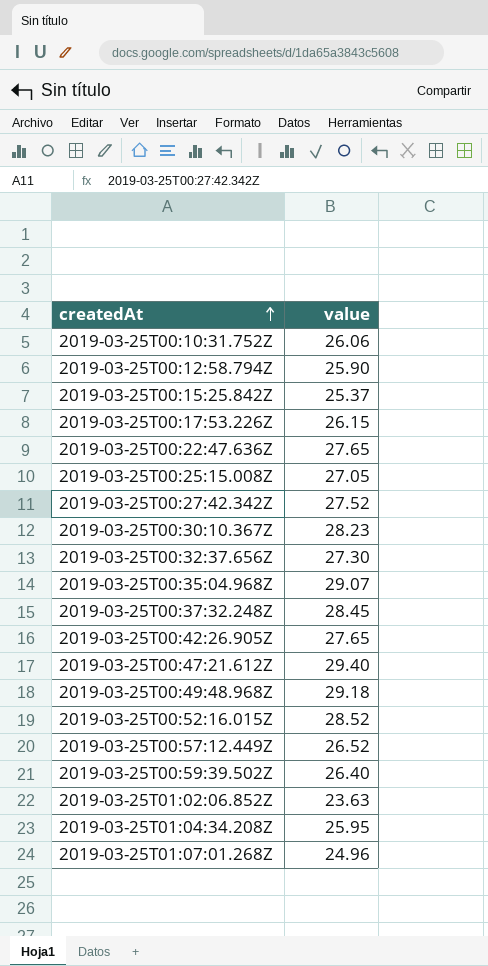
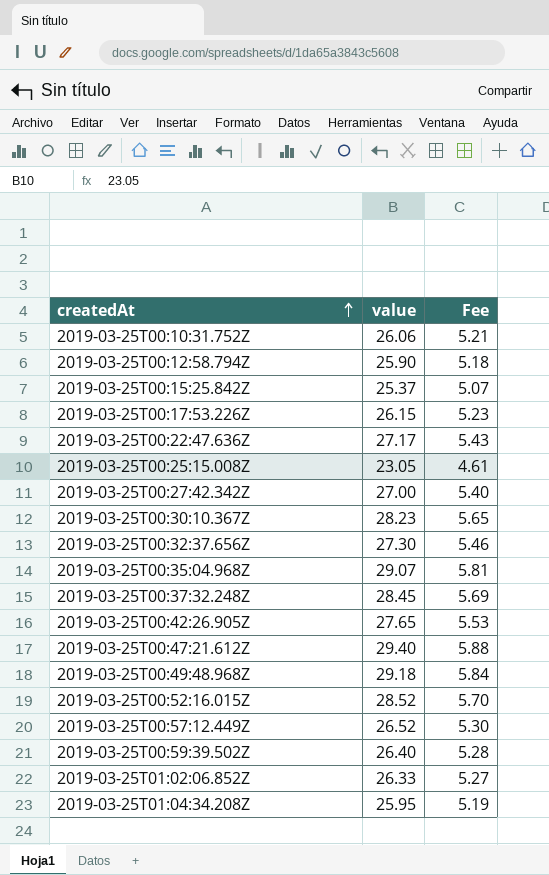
column Fee | formula: none -> [value] * 0.2
row 2019-03-25T01:07:01.268Z: 24.96 -> none
2019-03-25T00:22:47.636Z | value: 27.65 -> 27.17
2019-03-25T00:25:15.008Z | value: 27.05 -> 23.05
2019-03-25T00:27:42.342Z | value: 27.52 -> 27.00
2019-03-25T01:02:06.852Z | value: 23.63 -> 26.33

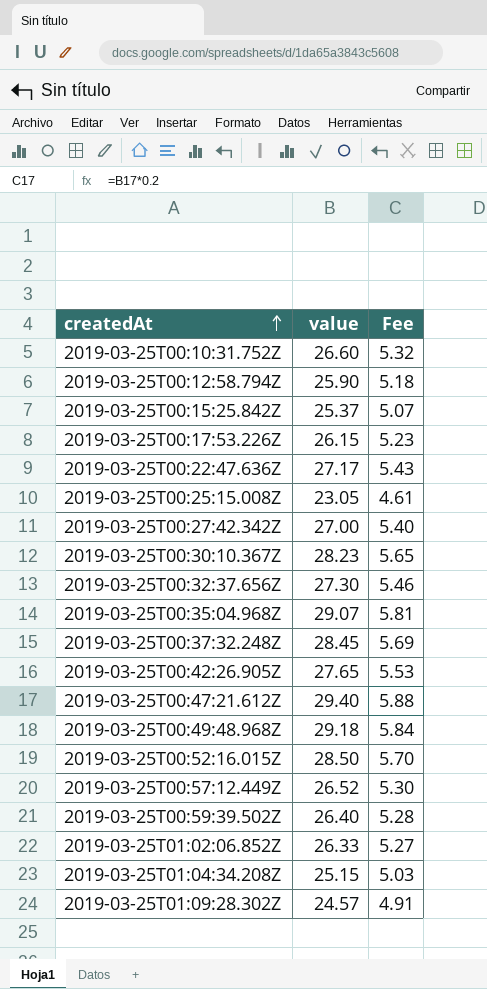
2019-03-25T00:10:31.752Z | value: 26.06 -> 26.60
2019-03-25T00:10:31.752Z | Fee: 5.21 -> 5.32
2019-03-25T00:52:16.015Z | value: 28.52 -> 28.50
2019-03-25T01:04:34.208Z | value: 25.95 -> 25.15
2019-03-25T01:04:34.208Z | Fee: 5.19 -> 5.03
row 2019-03-25T01:09:28.302Z: none -> 24.57 | 4.91

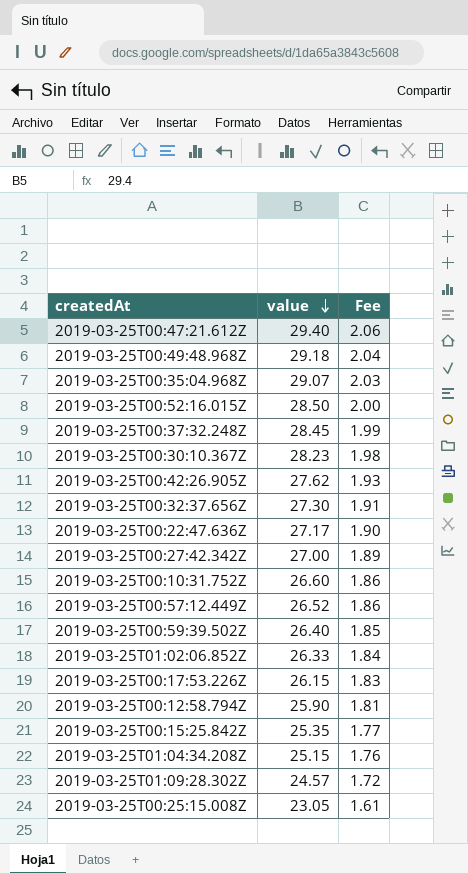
row order: createdAt ascending -> value descending
column Fee | formula: [value] * 0.2 -> [value] * 0.07
2019-03-25T00:42:26.905Z | value: 27.65 -> 27.62
2019-03-25T00:15:25.842Z | value: 25.37 -> 25.35

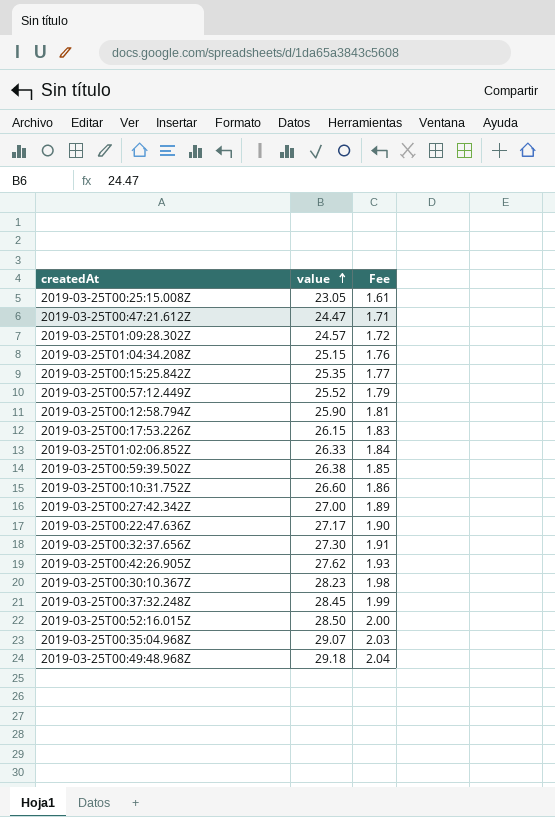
row order: value descending -> value ascending
2019-03-25T00:47:21.612Z | value: 29.40 -> 24.47
2019-03-25T00:47:21.612Z | Fee: 2.06 -> 1.71
2019-03-25T00:57:12.449Z | value: 26.52 -> 25.52
2019-03-25T00:57:12.449Z | Fee: 1.86 -> 1.79
2019-03-25T00:59:39.502Z | value: 26.40 -> 26.38

